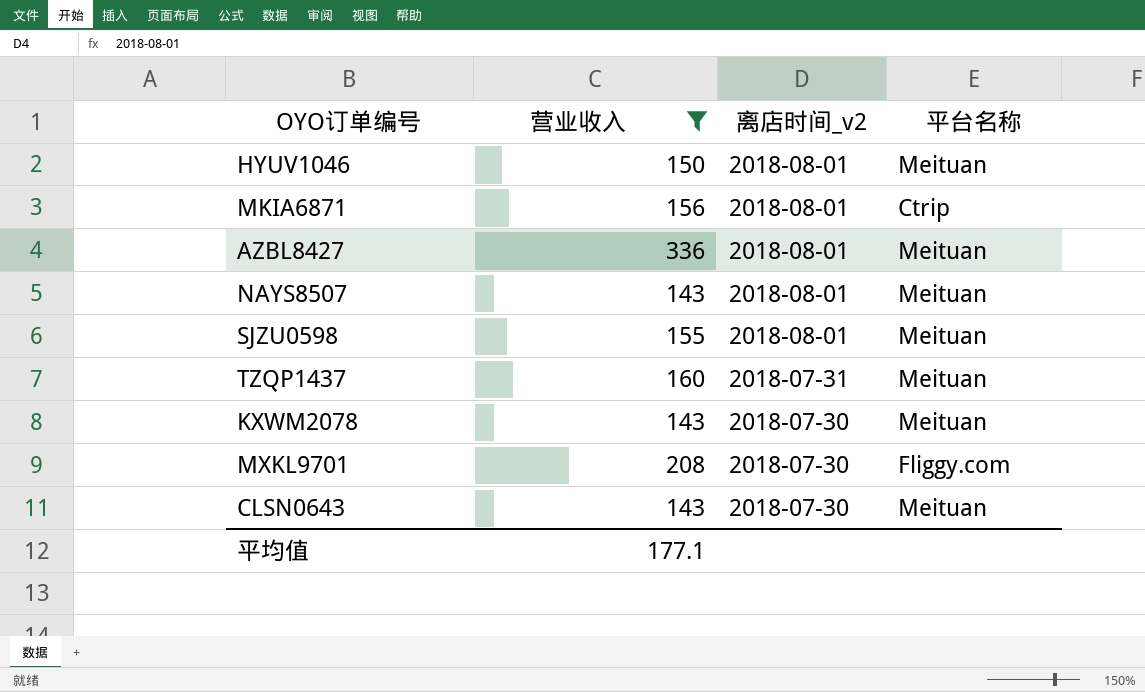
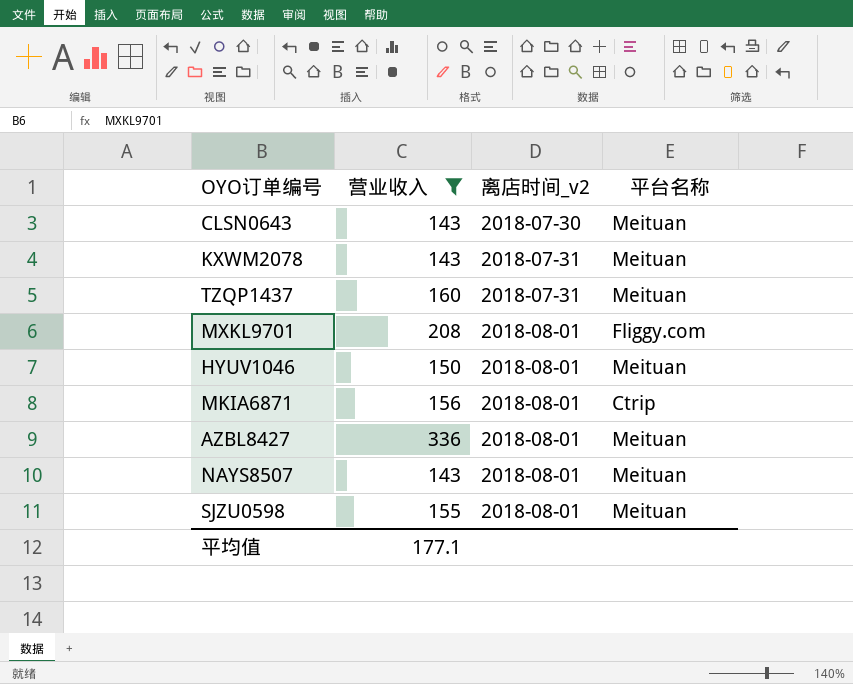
row order: 离店时间_v2 descending -> 离店时间_v2 ascending
KXWM2078 | 离店时间_v2: 2018-07-30 -> 2018-07-31
MXKL9701 | 离店时间_v2: 2018-07-30 -> 2018-08-01

